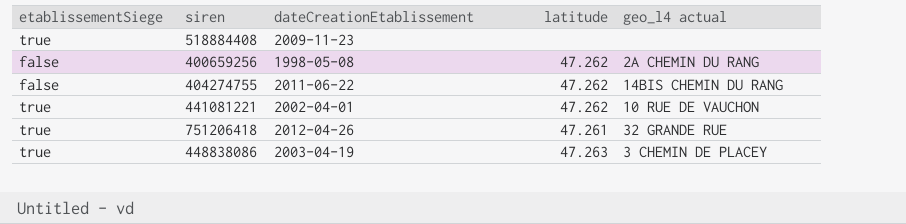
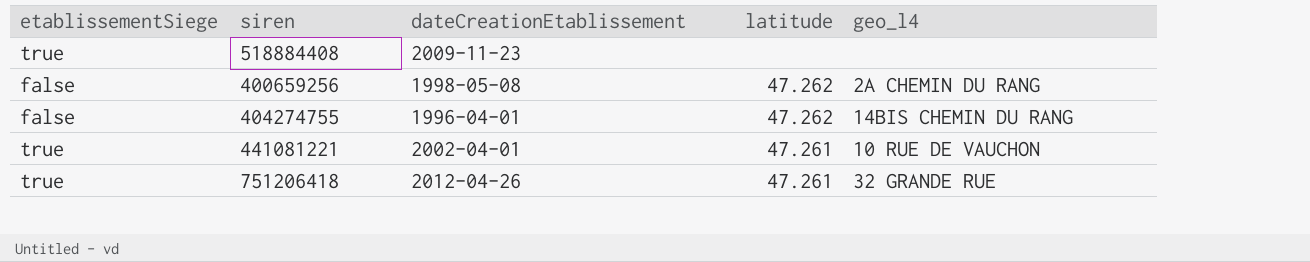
column name: geo_l4 actual -> geo_l4
row 448838086: true | 2003-04-19 | 47.263 | 3 CHEMIN DE PLACEY -> none
404274755 | dateCreationEtablissement: 2011-06-22 -> 1996-04-01
441081221 | latitude: 47.262 -> 47.261

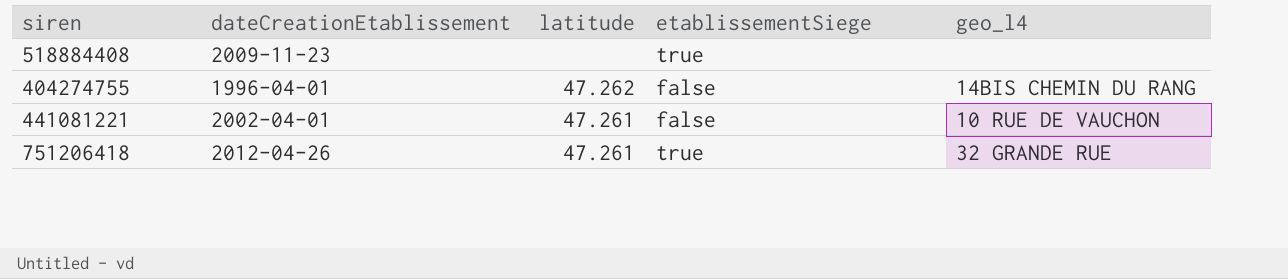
column etablissementSiege | position: 1 -> 4
row 400659256: false | 1998-05-08 | 47.262 | 2A CHEMIN DU RANG -> none
441081221 | etablissementSiege: true -> false

